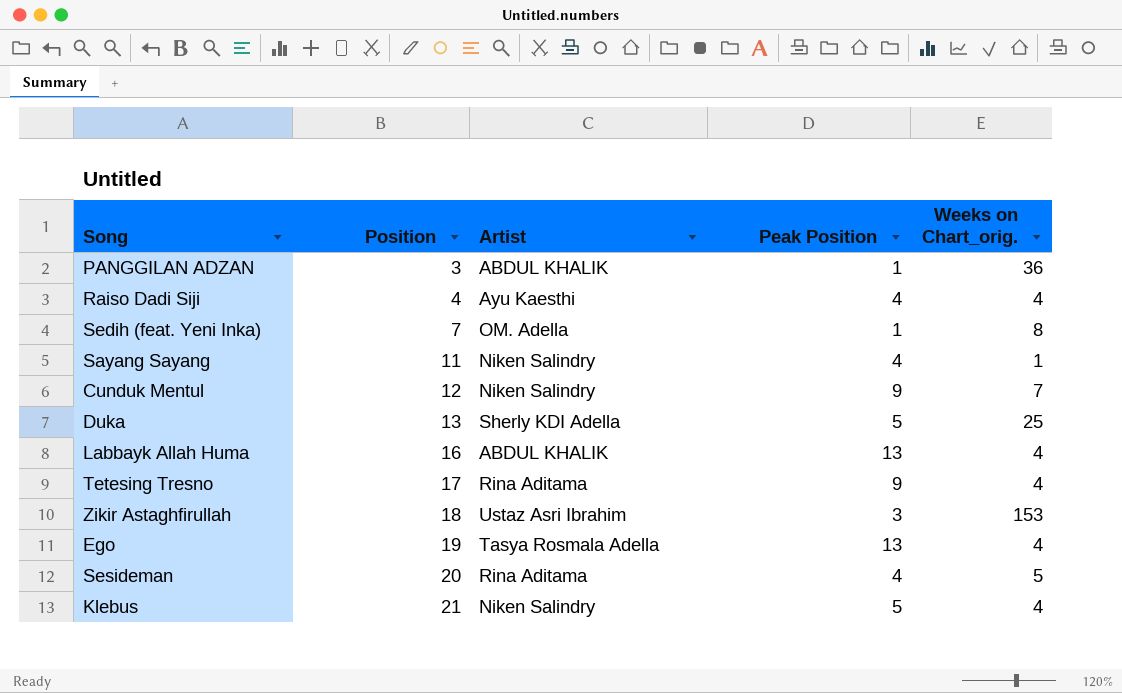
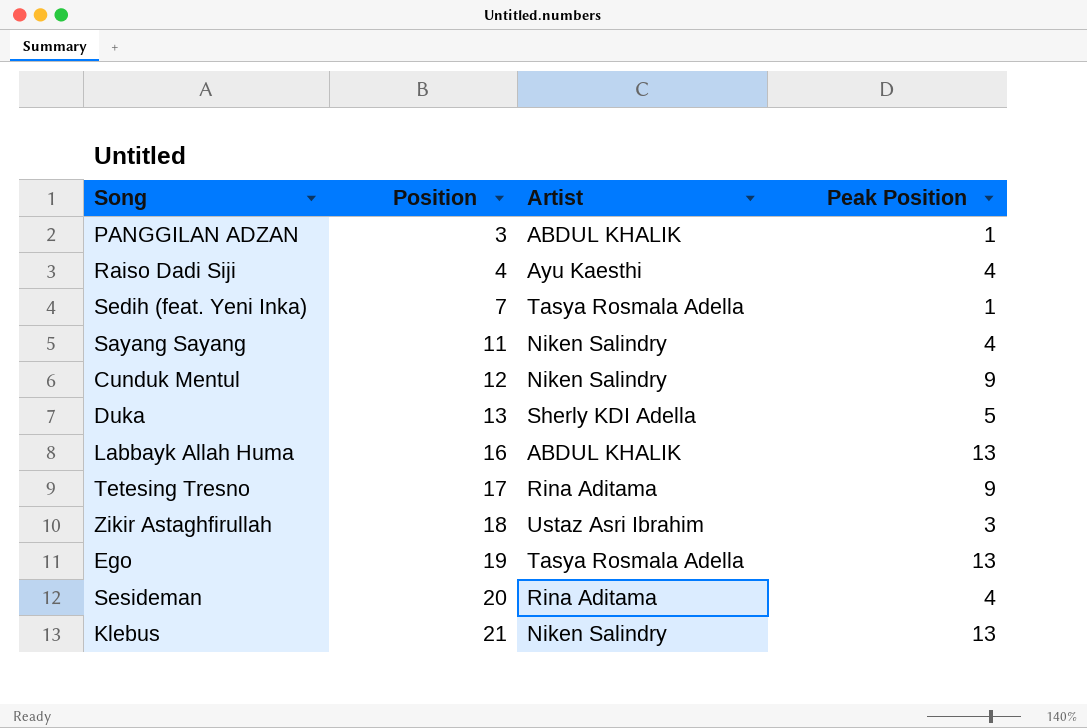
column Weeks on Chart_orig. | position: 5 -> none
Sedih (feat. Yeni Inka) | Artist: OM. Adella -> Tasya Rosmala Adella
Klebus | Peak Position: 5 -> 13

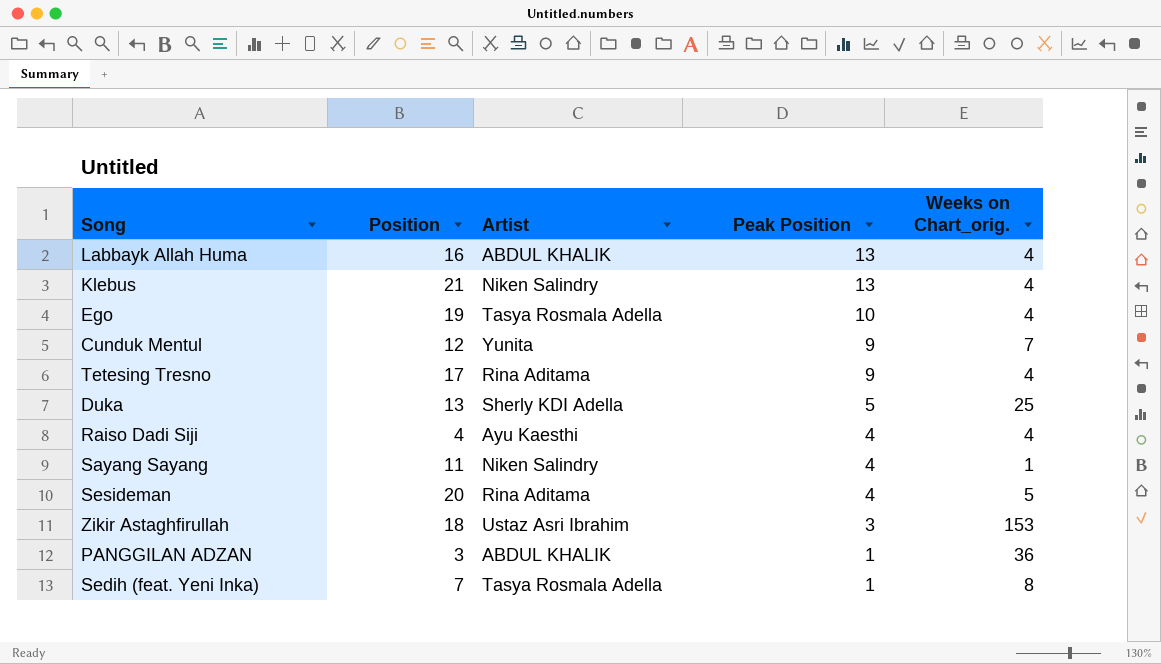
row order: Position ascending -> Peak Position descending
column Weeks on Chart_orig. | position: none -> 5
Ego | Peak Position: 13 -> 10
Cunduk Mentul | Artist: Niken Salindry -> Yunita

